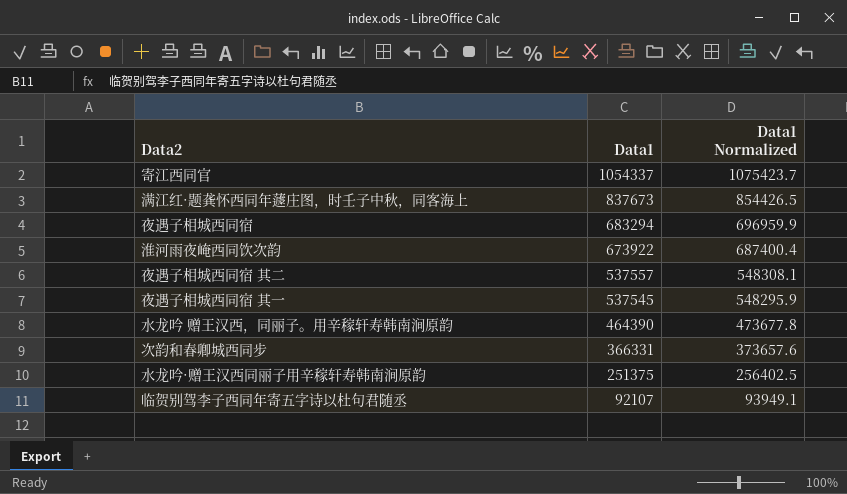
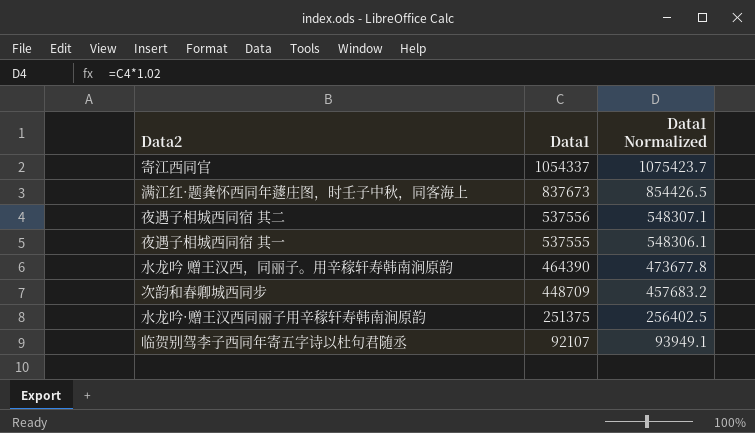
row 夜遇子相城西同宿: 683294 | 696959.9 -> none
row 淮河雨夜崦西同饮次韵: 673922 | 687400.4 -> none
夜遇子相城西同宿 其二 | Data1: 537557 -> 537556
夜遇子相城西同宿 其二 | Data1 Normalized: 548308.1 -> 548307.1
夜遇子相城西同宿 其一 | Data1: 537545 -> 537555
夜遇子相城西同宿 其一 | Data1 Normalized: 548295.9 -> 548306.1
次韵和春卿城西同步 | Data1: 366331 -> 448709
次韵和春卿城西同步 | Data1 Normalized: 373657.6 -> 457683.2

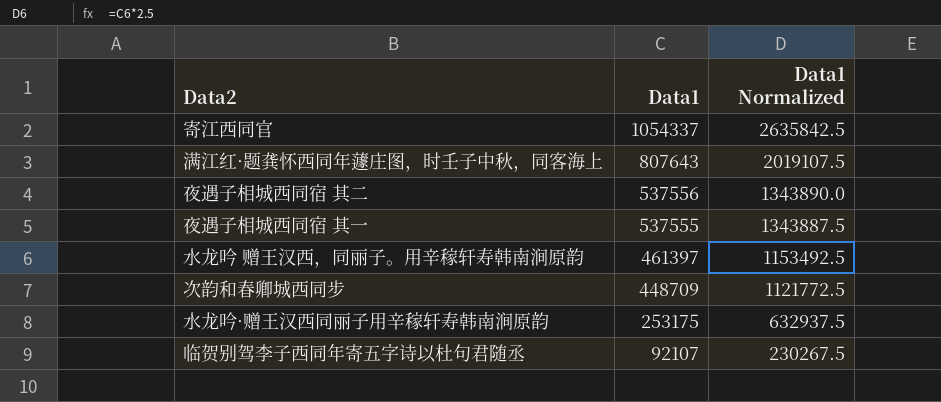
column Data1 Normalized | formula: [Data1] * 1.02 -> [Data1] * 2.5
满江红·题龚怀西同年蘧庄图，时壬子中秋，同客海上 | Data1: 837673 -> 807643
水龙吟 赠王汉西，同丽子。用辛稼轩寿韩南涧原韵 | Data1: 464390 -> 461397
水龙吟·赠王汉西同丽子用辛稼轩寿韩南涧原韵 | Data1: 251375 -> 253175

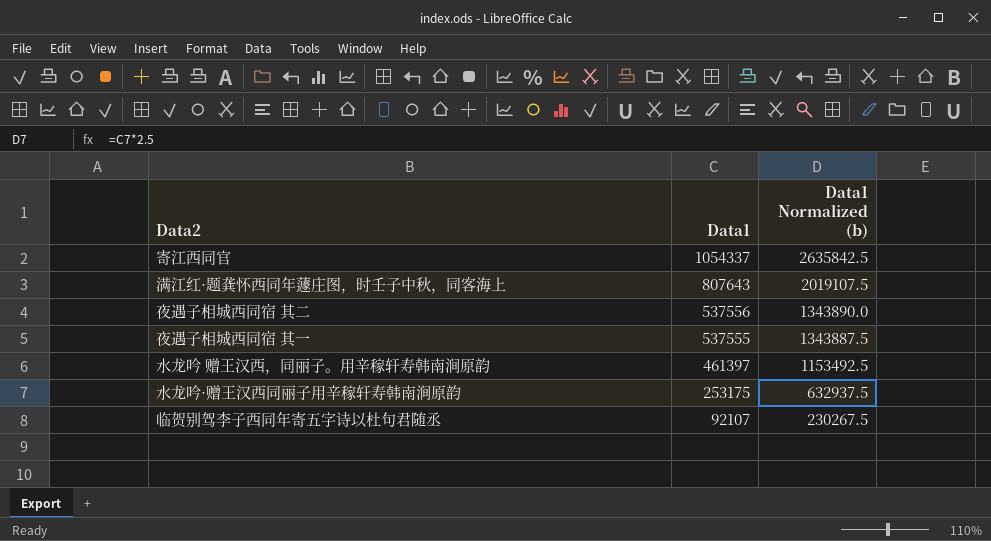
column name: Data1 Normalized -> Data1 Normalized (b)
row 次韵和春卿城西同步: 448709 | 1121772.5 -> none

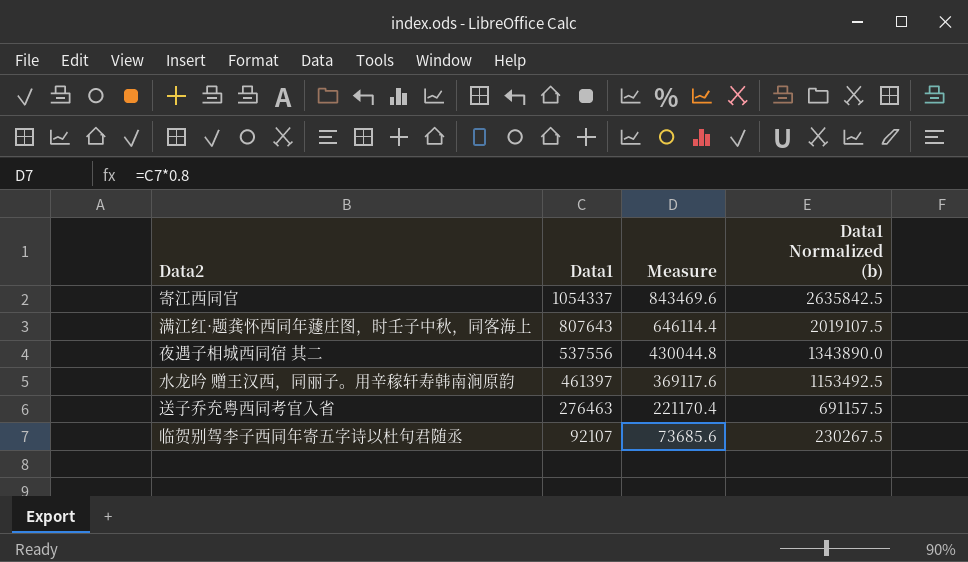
column Measure | formula: none -> [Data1] * 0.8
row 夜遇子相城西同宿 其一: 537555 | 1343887.5 -> none
row 水龙吟·赠王汉西同丽子用辛稼轩寿韩南涧原韵: 253175 | 632937.5 -> none
row 送子乔充粤西同考官入省: none -> 276463 | 221170.4 | 691157.5

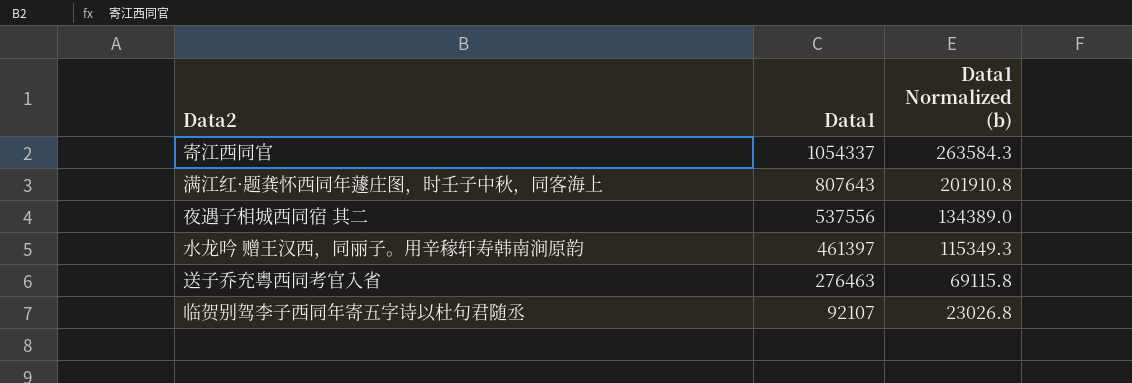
column Measure | formula: [Data1] * 0.8 -> none
column Data1 Normalized (b) | formula: [Data1] * 2.5 -> [Data1] * 0.25

